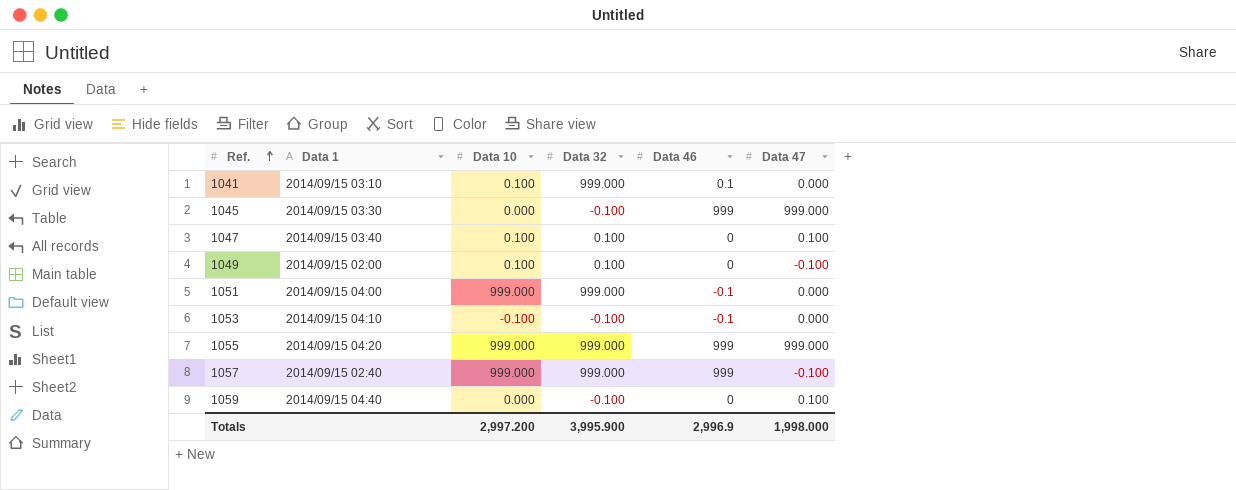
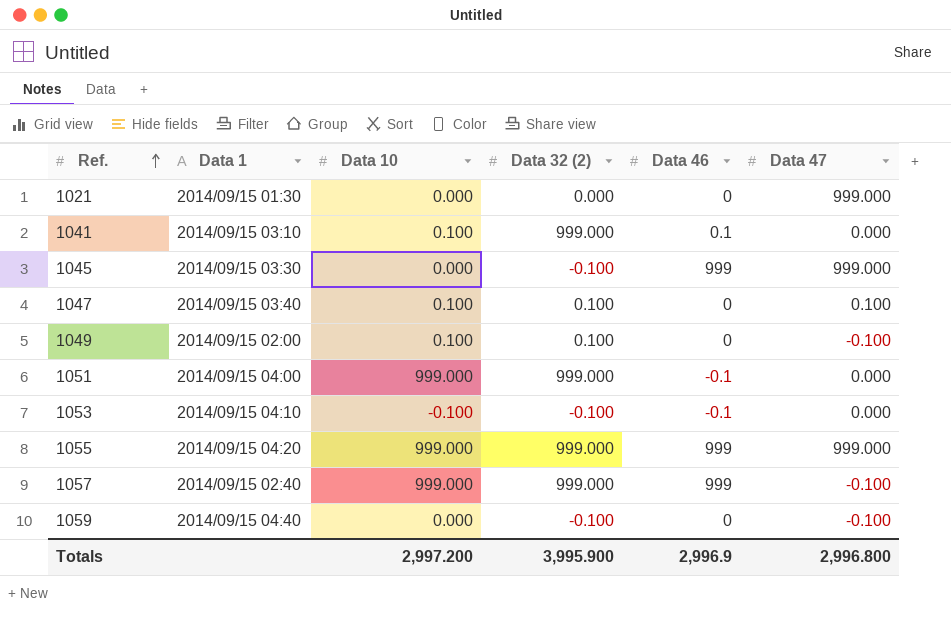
column name: Data 32 -> Data 32 (2)
row 1021: none -> 2014/09/15 01:30 | 0.000 | 0.000 | 0 | 999.000
1059 | Data 47: 0.100 -> -0.100
Totals | Data 47: 1,998.000 -> 2,996.800

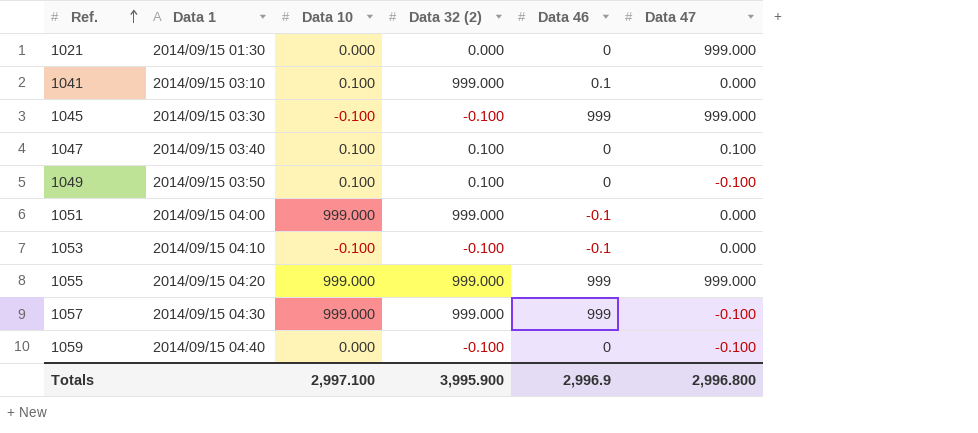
1045 | Data 10: 0.000 -> -0.100
1049 | Data 1: 2014/09/15 02:00 -> 2014/09/15 03:50
1057 | Data 1: 2014/09/15 02:40 -> 2014/09/15 04:30
Totals | Data 10: 2,997.200 -> 2,997.100

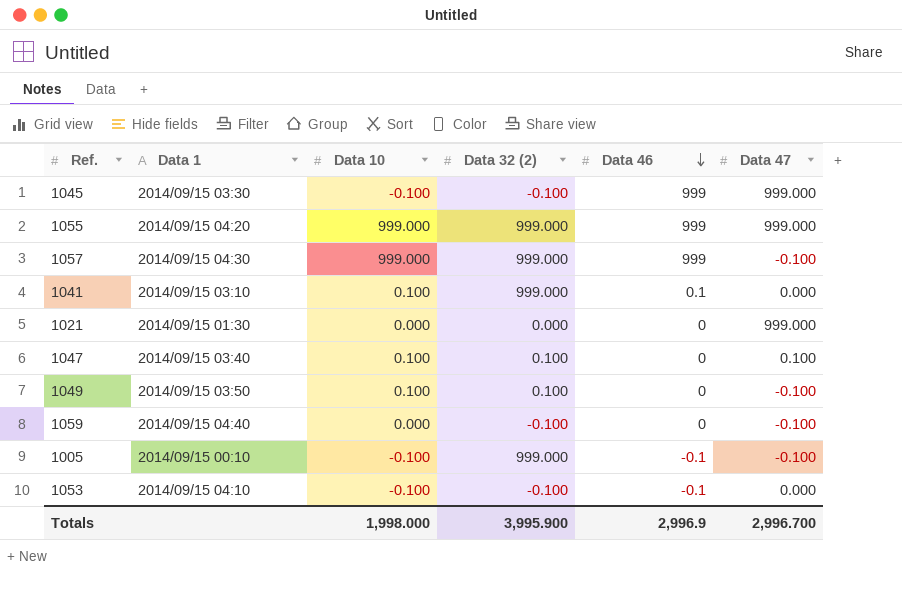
row order: Ref. ascending -> Data 46 descending
row 1051: 2014/09/15 04:00 | 999.000 | 999.000 | -0.1 | 0.000 -> none
row 1005: none -> 2014/09/15 00:10 | -0.100 | 999.000 | -0.1 | -0.100
Totals | Data 10: 2,997.100 -> 1,998.000
Totals | Data 47: 2,996.800 -> 2,996.700

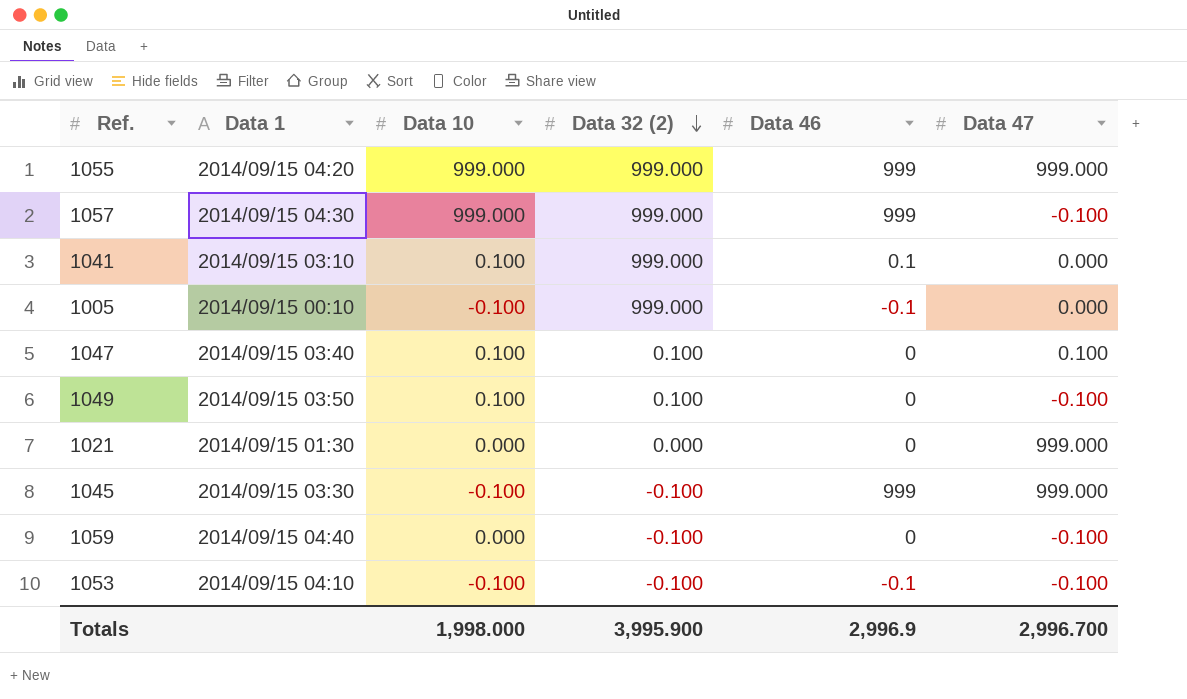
row order: Data 46 descending -> Data 32 (2) descending
1005 | Data 47: -0.100 -> 0.000
1053 | Data 47: 0.000 -> -0.100

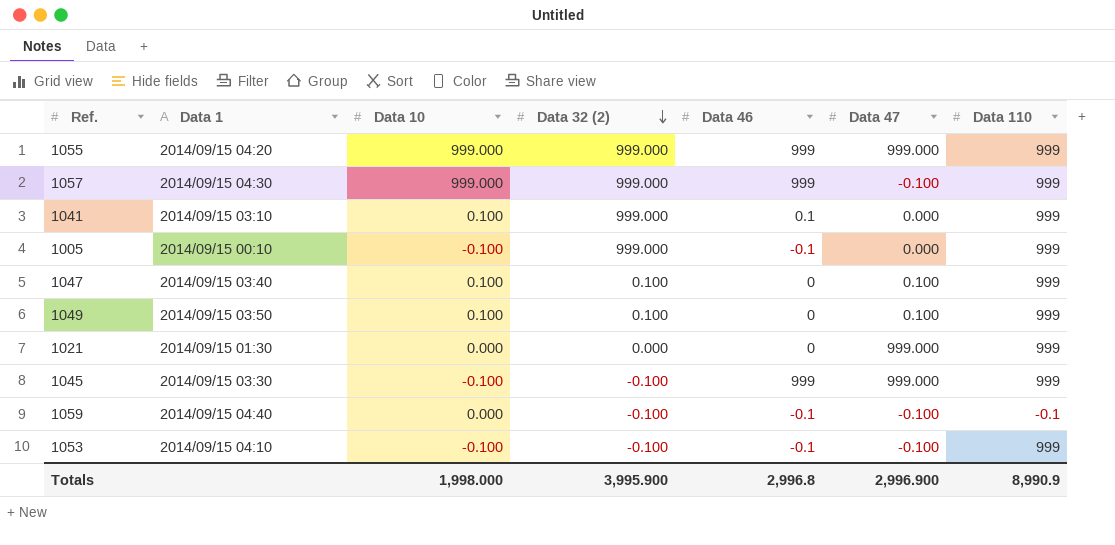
column Data 110 | position: none -> 7
1049 | Data 47: -0.100 -> 0.100
1059 | Data 46: 0 -> -0.1
Totals | Data 46: 2,996.9 -> 2,996.8
Totals | Data 47: 2,996.700 -> 2,996.900

